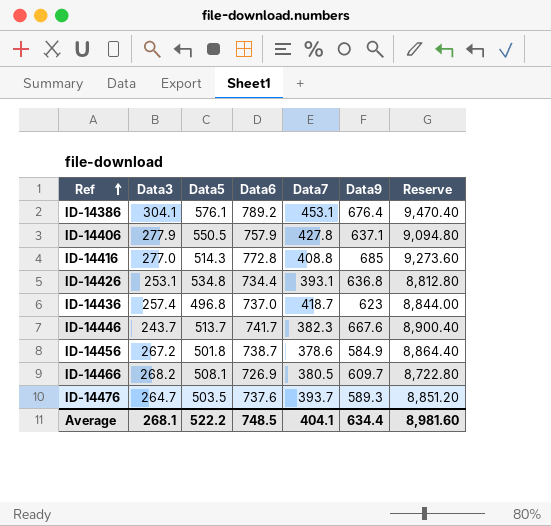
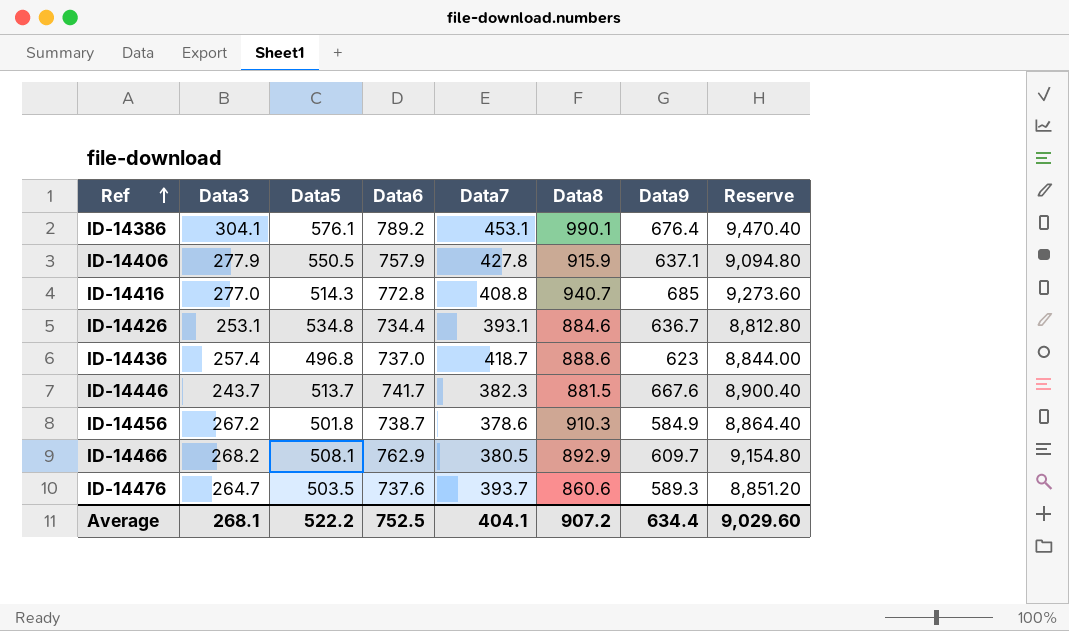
column Data8 | position: none -> 6
ID-14426 | Data9: 636.8 -> 636.7
ID-14466 | Data6: 726.9 -> 762.9
ID-14466 | Reserve: 8,722.80 -> 9,154.80
Average | Data6: 748.5 -> 752.5
Average | Reserve: 8,981.60 -> 9,029.60

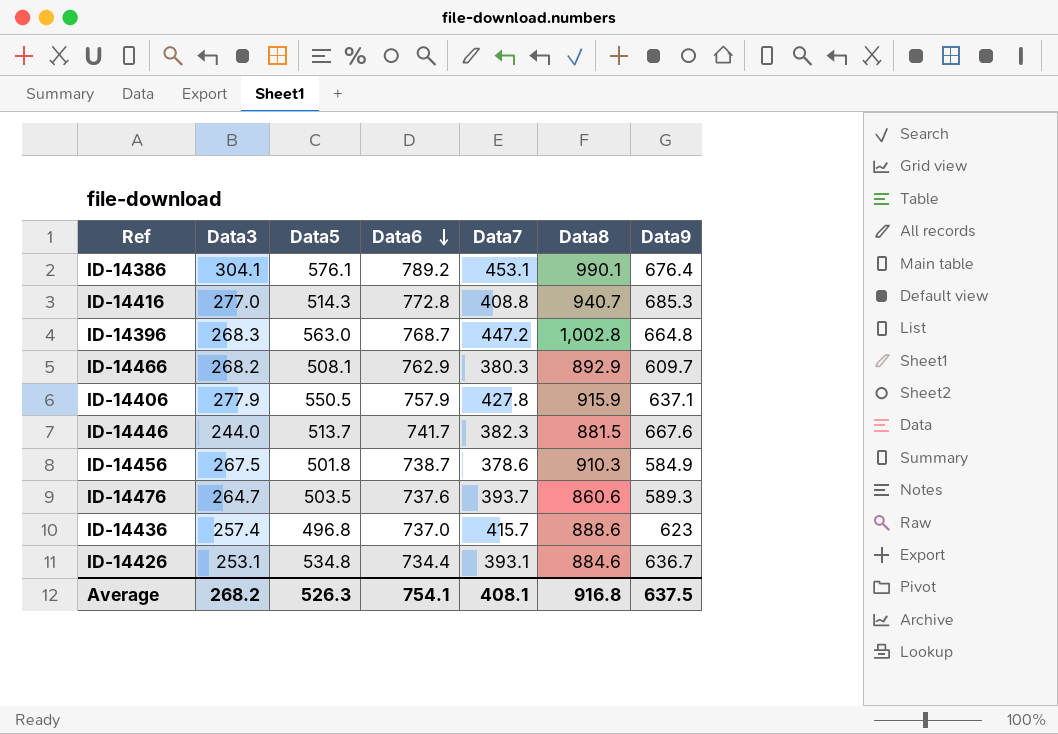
row order: Ref ascending -> Data6 descending
column Reserve | formula: [Data6] * 12 -> none
ID-14416 | Data9: 685 -> 685.3
row ID-14396: none -> 268.3 | 563.0 | 768.7 | 447.2 | 1,002.8 | 664.8
ID-14466 | Data7: 380.5 -> 380.3
ID-14446 | Data3: 243.7 -> 244.0
ID-14456 | Data3: 267.2 -> 267.5
ID-14436 | Data7: 418.7 -> 415.7
Average | Data3: 268.1 -> 268.2
Average | Data5: 522.2 -> 526.3
Average | Data6: 752.5 -> 754.1
Average | Data7: 404.1 -> 408.1
Average | Data8: 907.2 -> 916.8
Average | Data9: 634.4 -> 637.5

